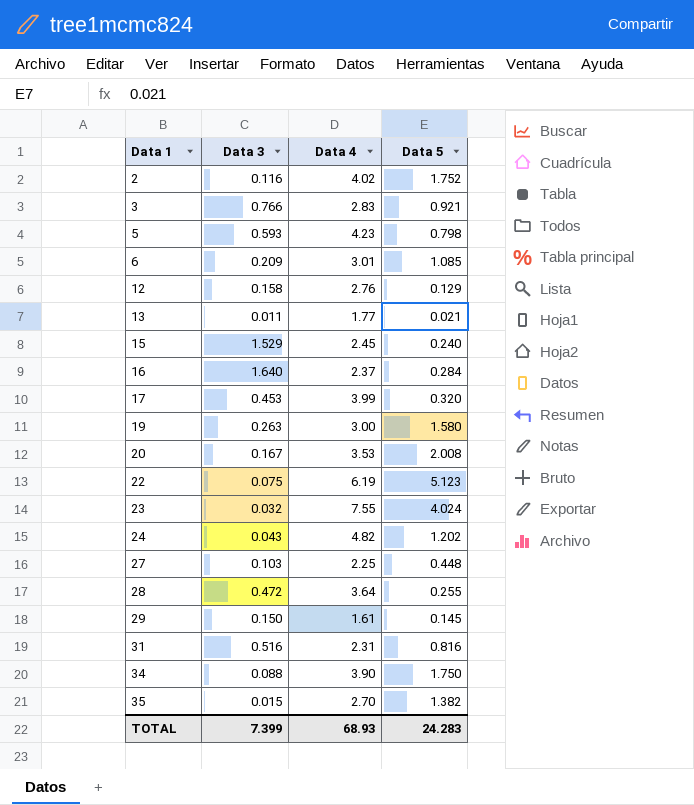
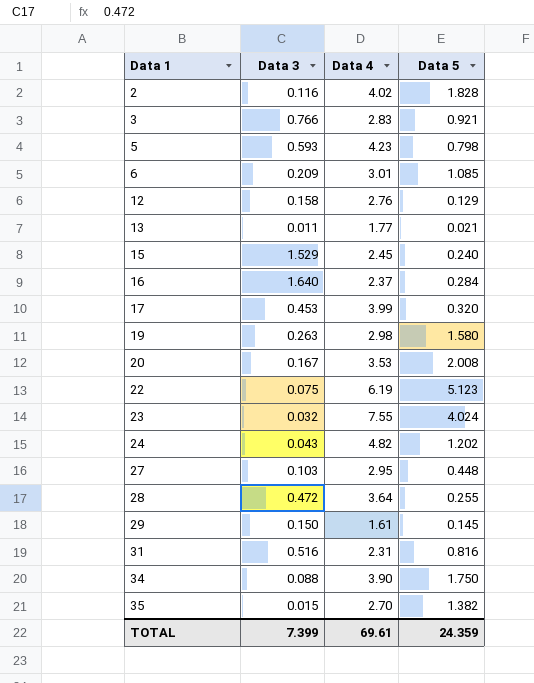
2 | Data 5: 1.752 -> 1.828
19 | Data 4: 3.00 -> 2.98
27 | Data 4: 2.25 -> 2.95
TOTAL | Data 4: 68.93 -> 69.61
TOTAL | Data 5: 24.283 -> 24.359

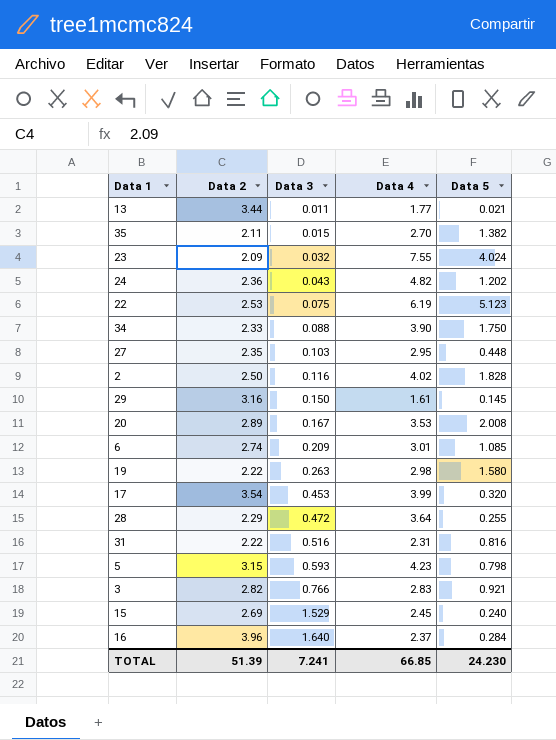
row order: Data 1 ascending -> Data 3 ascending
column Data 2 | position: none -> 2
row 12: 0.158 | 2.76 | 0.129 -> none
TOTAL | Data 3: 7.399 -> 7.241
TOTAL | Data 4: 69.61 -> 66.85
TOTAL | Data 5: 24.359 -> 24.230

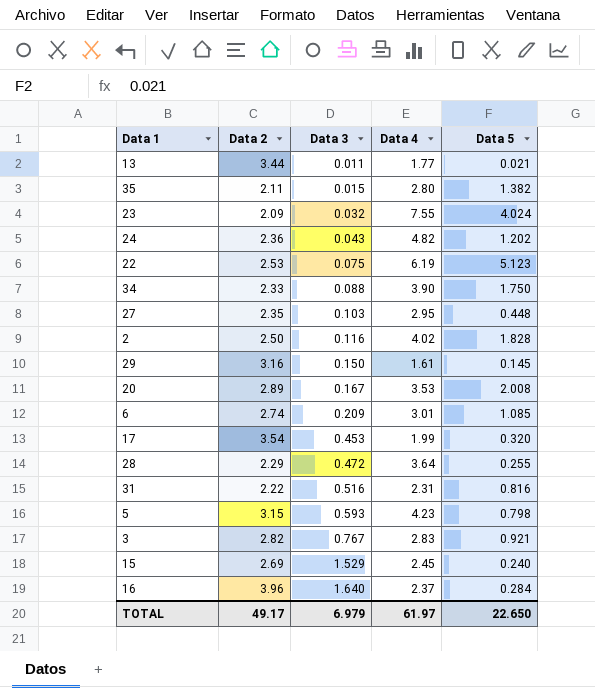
row 19: 2.22 | 0.263 | 2.98 | 1.580 -> none
35 | Data 4: 2.70 -> 2.80
17 | Data 4: 3.99 -> 1.99
3 | Data 3: 0.766 -> 0.767
TOTAL | Data 2: 51.39 -> 49.17
TOTAL | Data 3: 7.241 -> 6.979
TOTAL | Data 4: 66.85 -> 61.97
TOTAL | Data 5: 24.230 -> 22.650

